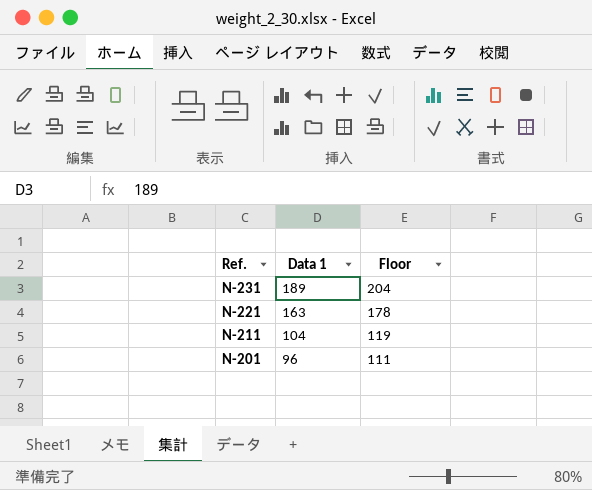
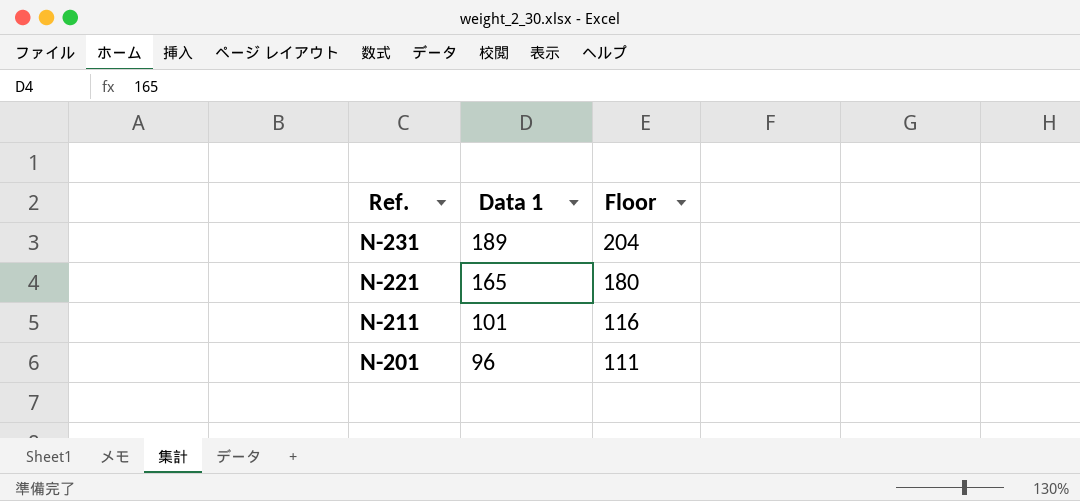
N-221 | Data 1: 163 -> 165
N-221 | Floor: 178 -> 180
N-211 | Data 1: 104 -> 101
N-211 | Floor: 119 -> 116

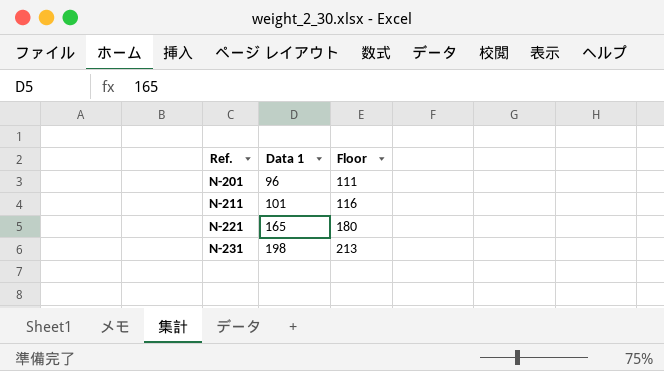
row order: Ref. descending -> Ref. ascending
N-231 | Data 1: 189 -> 198
N-231 | Floor: 204 -> 213

